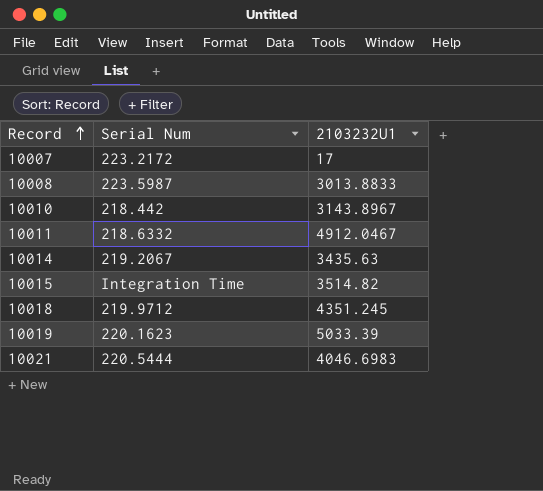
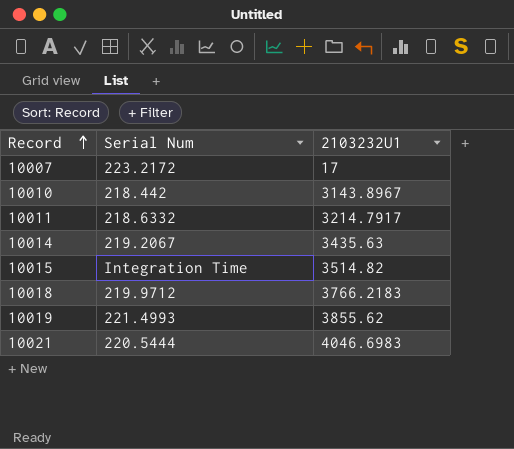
row 10008: 223.5987 | 3013.8833 -> none
10011 | 2103232U1: 4912.0467 -> 3214.7917
10018 | 2103232U1: 4351.245 -> 3766.2183
10019 | Serial Num: 220.1623 -> 221.4993
10019 | 2103232U1: 5033.39 -> 3855.62

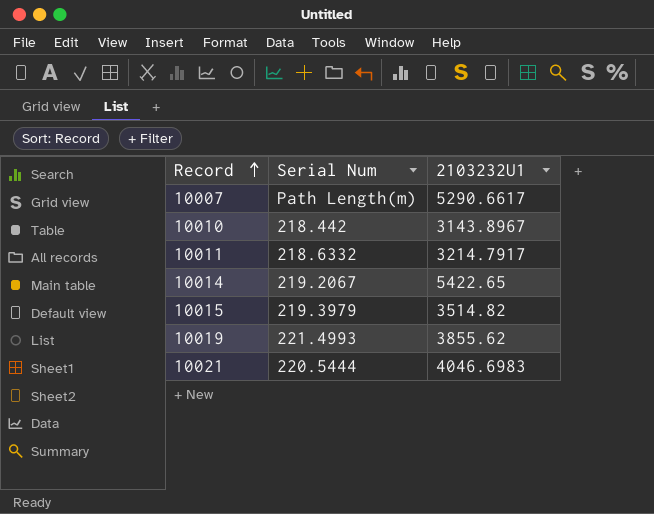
row 10018: 219.9712 | 3766.2183 -> none
10007 | Serial Num: 223.2172 -> Path Length(m)
10007 | 2103232U1: 17 -> 5290.6617
10014 | 2103232U1: 3435.63 -> 5422.65
10015 | Serial Num: Integration Time -> 219.3979

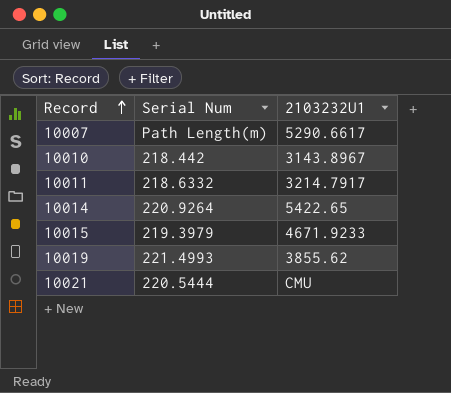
10014 | Serial Num: 219.2067 -> 220.9264
10015 | 2103232U1: 3514.82 -> 4671.9233
10021 | 2103232U1: 4046.6983 -> CMU

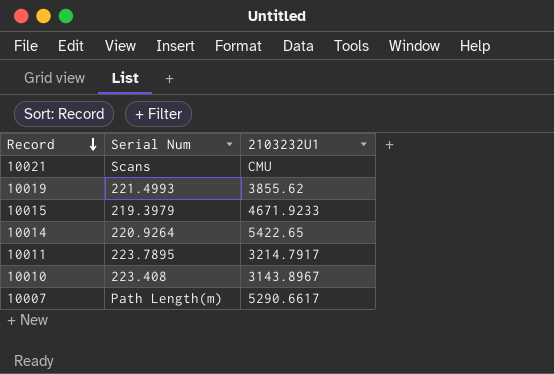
row order: Record ascending -> Record descending
10021 | Serial Num: 220.5444 -> Scans
10011 | Serial Num: 218.6332 -> 223.7895
10010 | Serial Num: 218.442 -> 223.408

